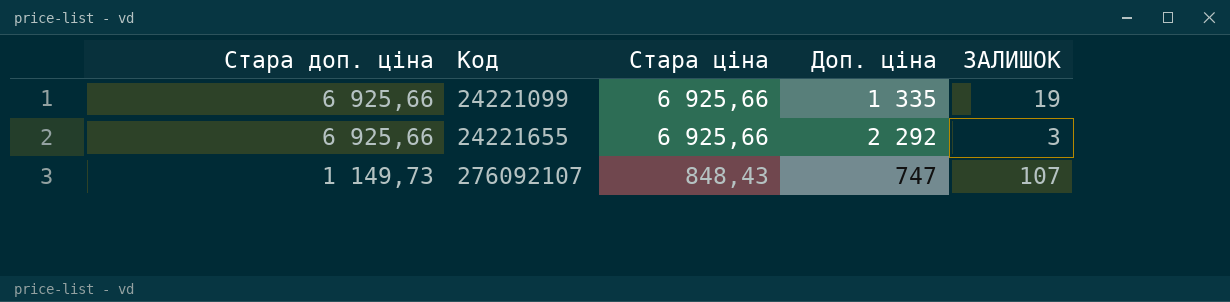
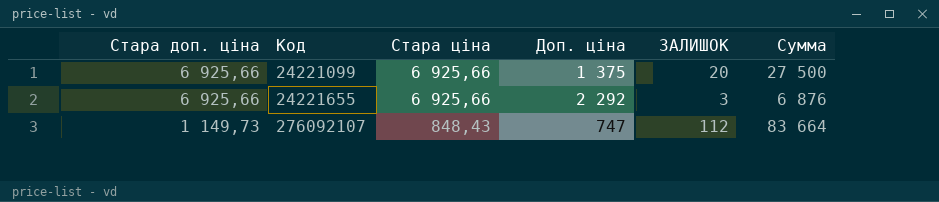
column Сумма | formula: none -> [Доп. ціна] * [ЗАЛИШОК]
24221099 | Доп. ціна: 1 335 -> 1 375
24221099 | ЗАЛИШОК: 19 -> 20
276092107 | ЗАЛИШОК: 107 -> 112

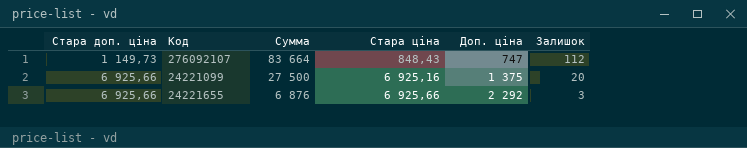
row order: Стара доп. ціна descending -> Стара доп. ціна ascending
column Сумма | position: 6 -> 3
column name: ЗАЛИШОК -> Залишок
24221099 | Стара ціна: 6 925,66 -> 6 925,16

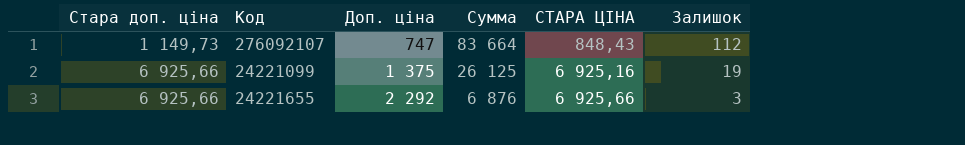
column Доп. ціна | position: 5 -> 3
column name: Стара ціна -> СТАРА ЦІНА
24221099 | Сумма: 27 500 -> 26 125
24221099 | Залишок: 20 -> 19

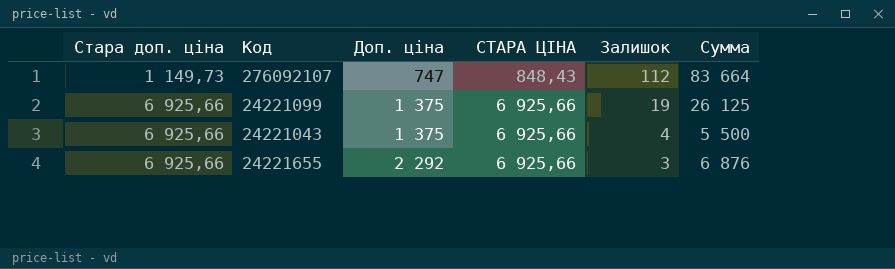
column Сумма | position: 4 -> 6
24221099 | СТАРА ЦІНА: 6 925,16 -> 6 925,66
row 24221043: none -> 6 925,66 | 1 375 | 6 925,66 | 4 | 5 500

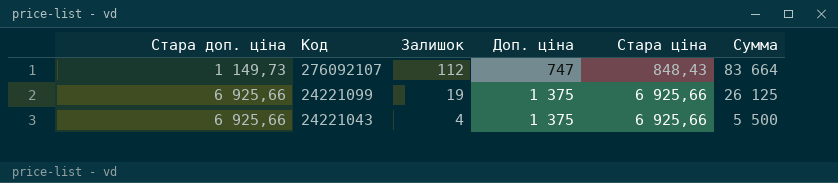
column Залишок | position: 5 -> 3
column name: СТАРА ЦІНА -> Стара ціна
row 24221655: 6 925,66 | 2 292 | 6 925,66 | 3 | 6 876 -> none

